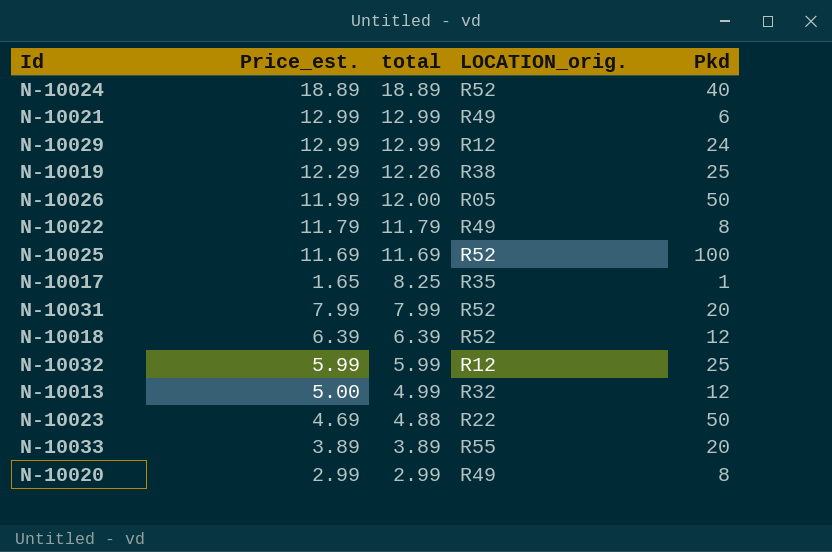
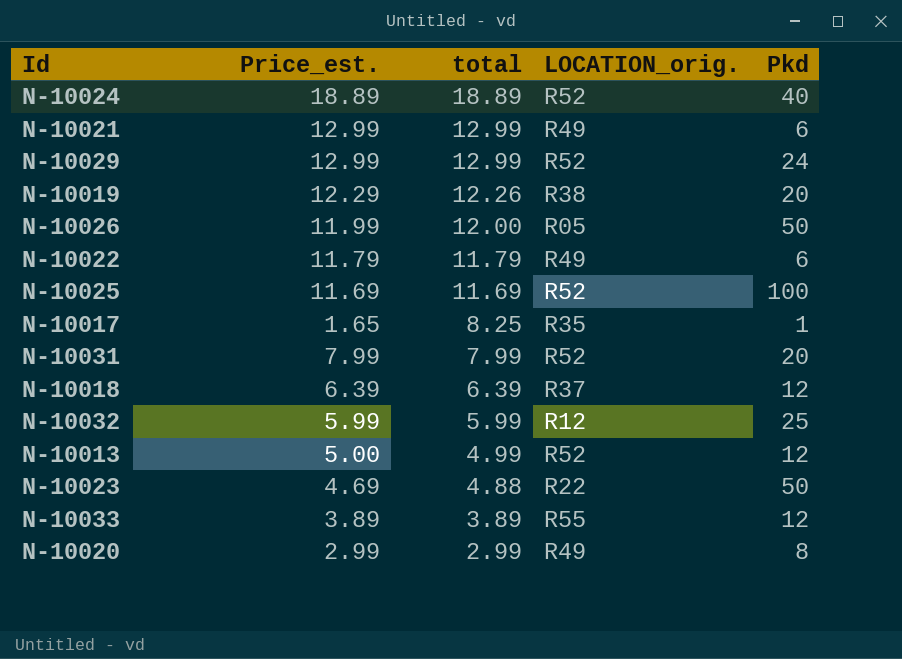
N-10029 | LOCATION_orig.: R12 -> R52
N-10019 | Pkd: 25 -> 20
N-10022 | Pkd: 8 -> 6
N-10018 | LOCATION_orig.: R52 -> R37
N-10013 | LOCATION_orig.: R32 -> R52
N-10033 | Pkd: 20 -> 12

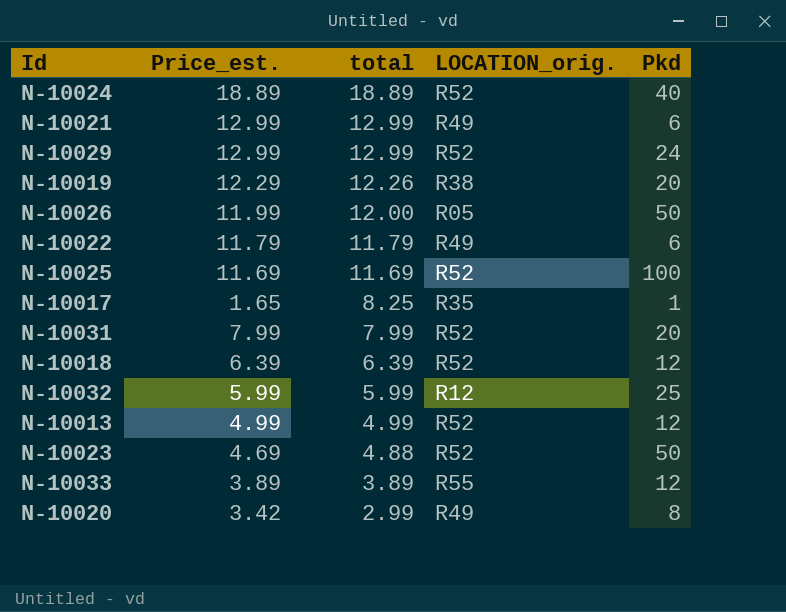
N-10018 | LOCATION_orig.: R37 -> R52
N-10013 | Price_est.: 5.00 -> 4.99
N-10023 | LOCATION_orig.: R22 -> R52
N-10020 | Price_est.: 2.99 -> 3.42

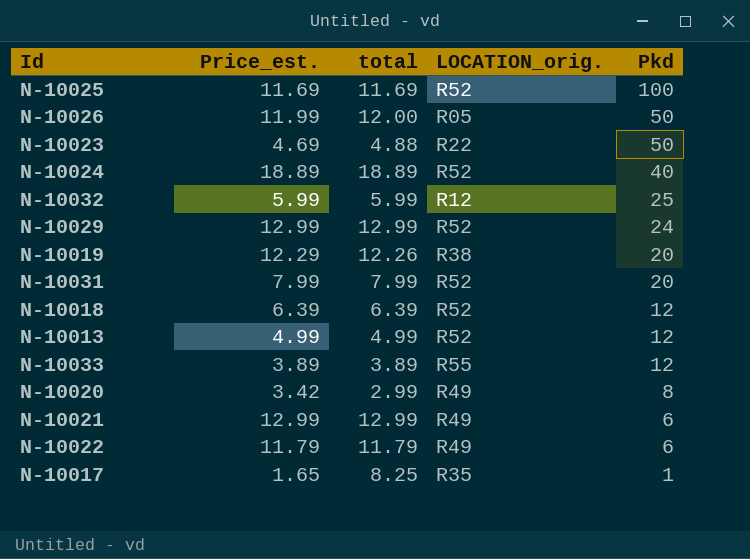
row order: total descending -> Pkd descending
N-10023 | LOCATION_orig.: R52 -> R22

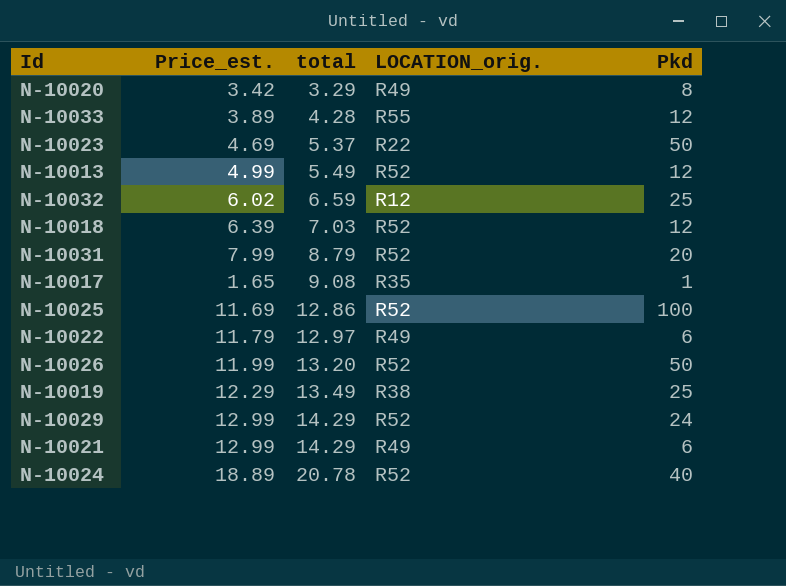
row order: Pkd descending -> total ascending
N-10020 | total: 2.99 -> 3.29
N-10033 | total: 3.89 -> 4.28
N-10023 | total: 4.88 -> 5.37
N-10013 | total: 4.99 -> 5.49
N-10032 | Price_est.: 5.99 -> 6.02
N-10032 | total: 5.99 -> 6.59
N-10018 | total: 6.39 -> 7.03
N-10031 | total: 7.99 -> 8.79
N-10017 | total: 8.25 -> 9.08
N-10025 | total: 11.69 -> 12.86
N-10022 | total: 11.79 -> 12.97
N-10026 | total: 12.00 -> 13.20
N-10026 | LOCATION_orig.: R05 -> R52
N-10019 | total: 12.26 -> 13.49
N-10019 | Pkd: 20 -> 25
N-10029 | total: 12.99 -> 14.29
N-10021 | total: 12.99 -> 14.29
N-10024 | total: 18.89 -> 20.78

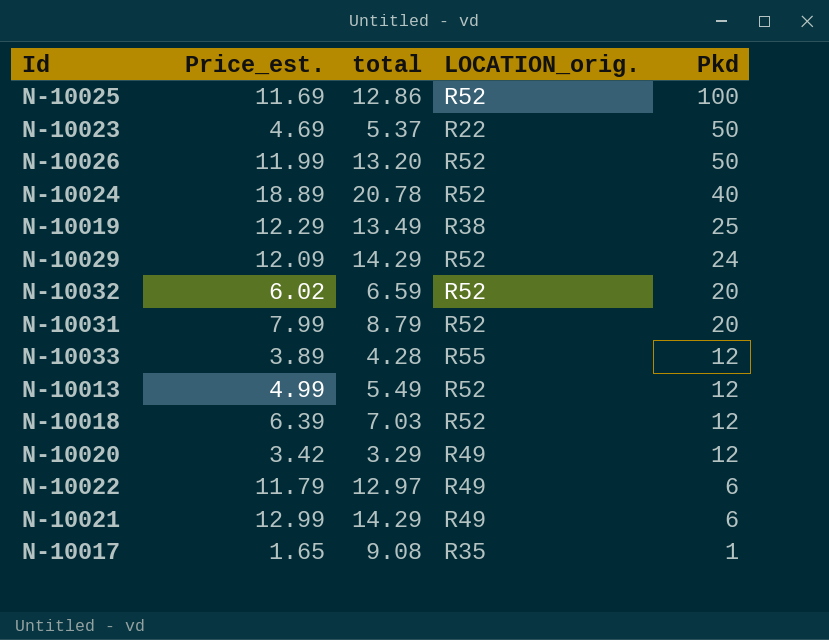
row order: total ascending -> Pkd descending
N-10029 | Price_est.: 12.99 -> 12.09
N-10032 | LOCATION_orig.: R12 -> R52
N-10032 | Pkd: 25 -> 20
N-10020 | Pkd: 8 -> 12

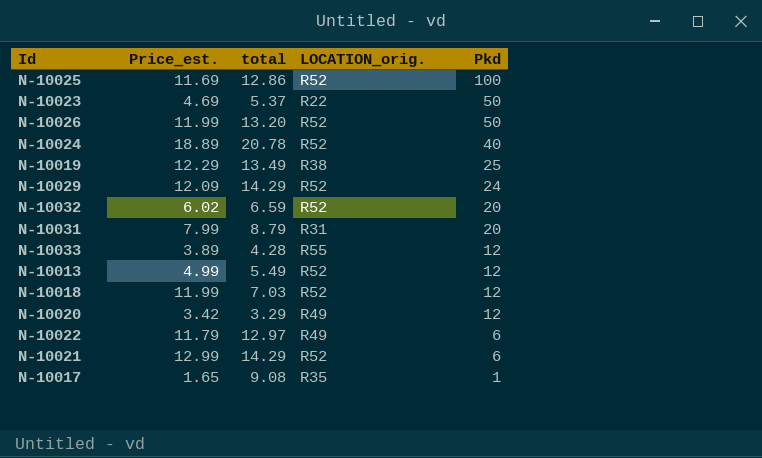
N-10031 | LOCATION_orig.: R52 -> R31
N-10018 | Price_est.: 6.39 -> 11.99
N-10021 | LOCATION_orig.: R49 -> R52

